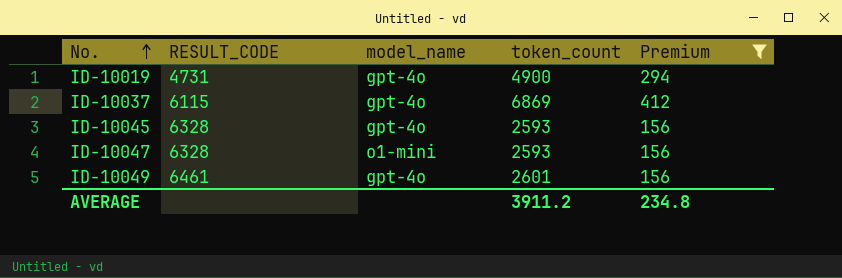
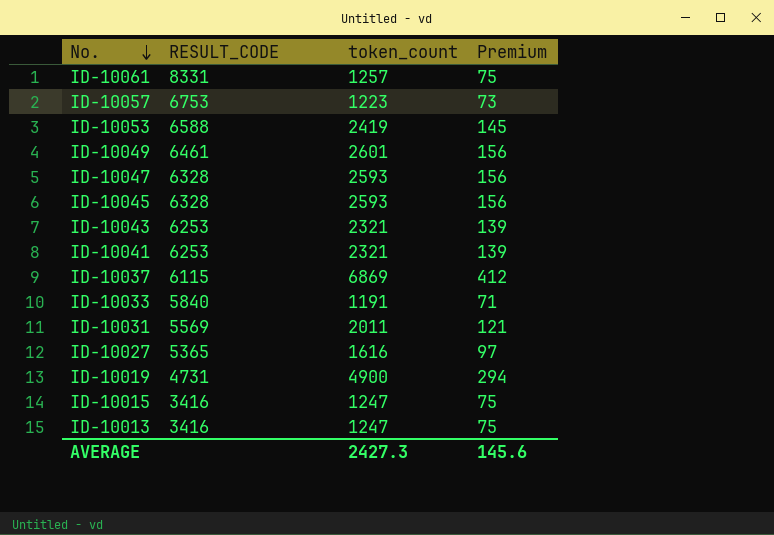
filter: Premium >= 156 -> none
row order: No. ascending -> No. descending
column model_name | position: 3 -> none
AVERAGE | token_count: 3911.2 -> 2427.3
AVERAGE | Premium: 234.8 -> 145.6

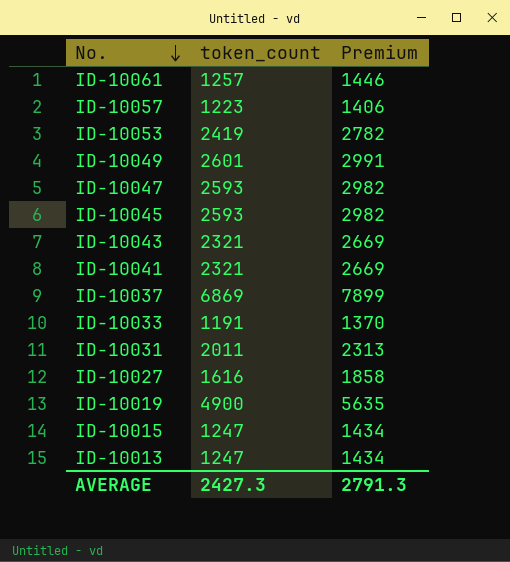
column RESULT_CODE | position: 2 -> none
column Premium | formula: [token_count] * 0.06 -> [token_count] * 1.15
AVERAGE | Premium: 145.6 -> 2791.3

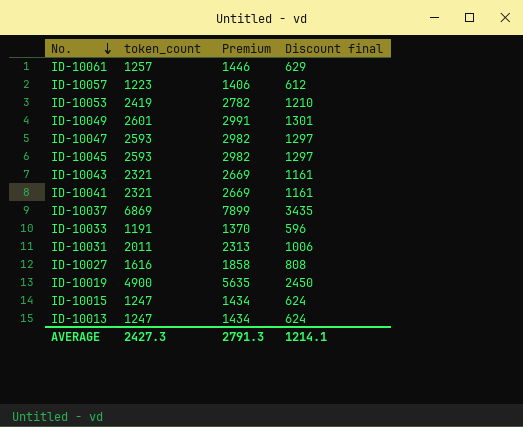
column Discount final | formula: none -> [token_count] * 0.5

